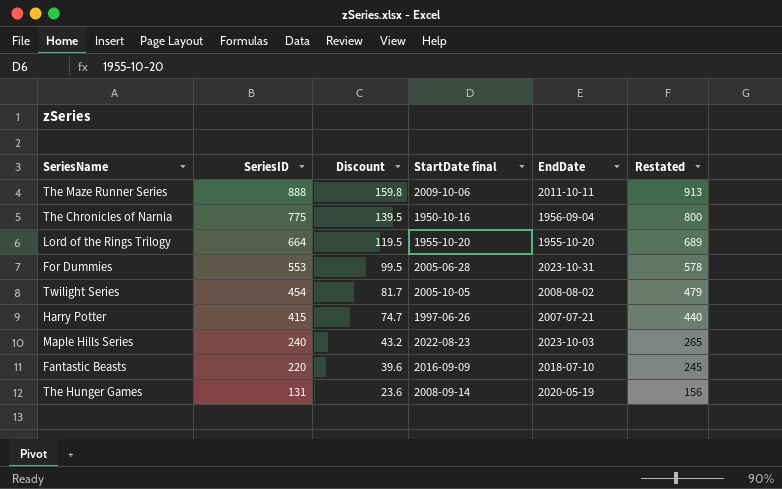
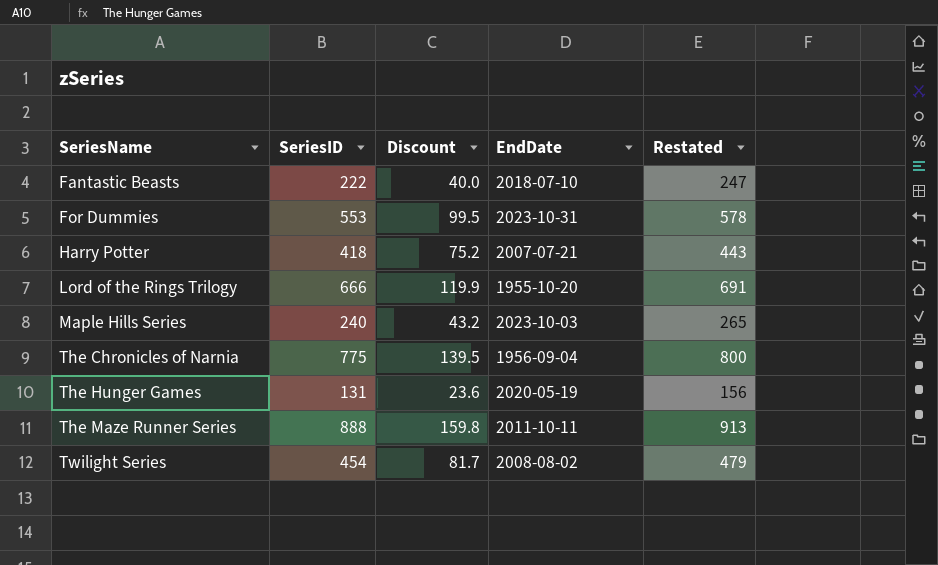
row order: SeriesID descending -> SeriesName ascending
column StartDate final | position: 4 -> none
Fantastic Beasts | SeriesID: 220 -> 222
Fantastic Beasts | Discount: 39.6 -> 40.0
Fantastic Beasts | Restated: 245 -> 247
Harry Potter | SeriesID: 415 -> 418
Harry Potter | Discount: 74.7 -> 75.2
Harry Potter | Restated: 440 -> 443
Lord of the Rings Trilogy | SeriesID: 664 -> 666
Lord of the Rings Trilogy | Discount: 119.5 -> 119.9
Lord of the Rings Trilogy | Restated: 689 -> 691

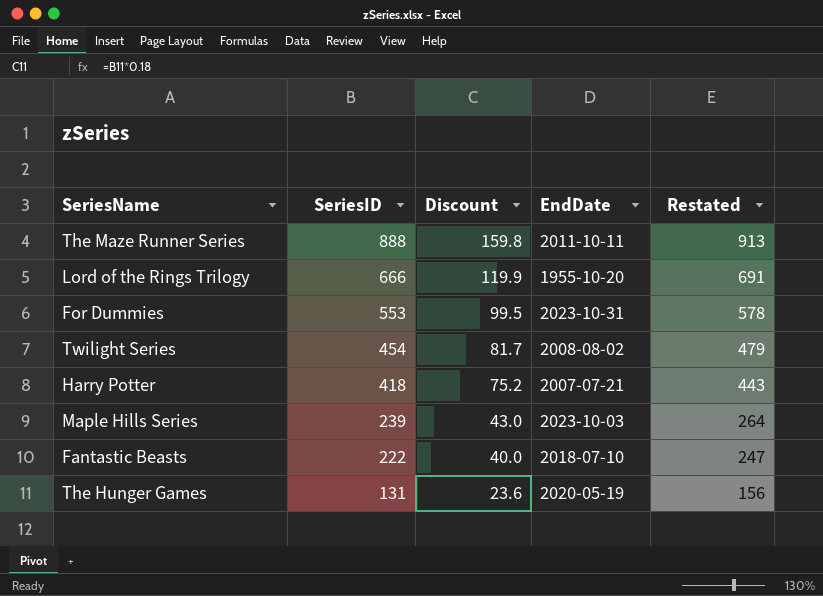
row order: SeriesName ascending -> SeriesID descending
row The Chronicles of Narnia: 775 | 139.5 | 1956-09-04 | 800 -> none
Maple Hills Series | SeriesID: 240 -> 239
Maple Hills Series | Discount: 43.2 -> 43.0
Maple Hills Series | Restated: 265 -> 264

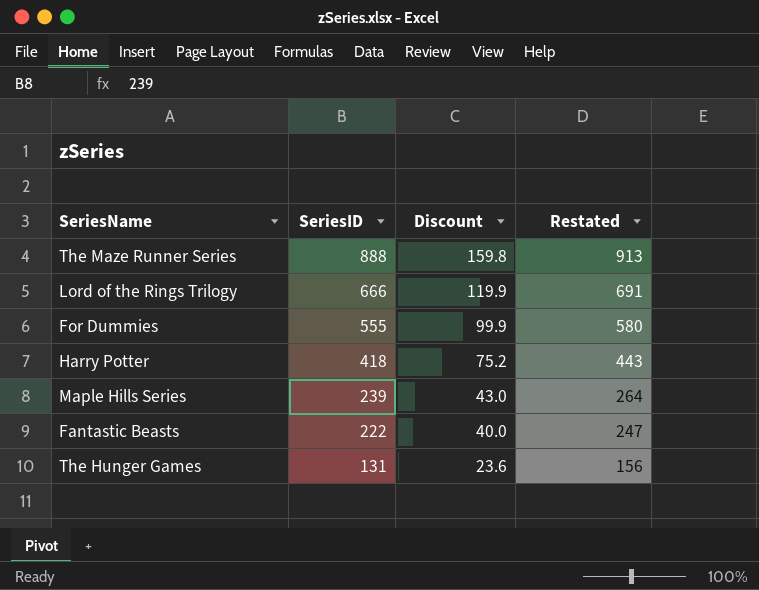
column EndDate | position: 4 -> none
row Twilight Series: 454 | 81.7 | 2008-08-02 | 479 -> none
For Dummies | SeriesID: 553 -> 555
For Dummies | Discount: 99.5 -> 99.9
For Dummies | Restated: 578 -> 580

